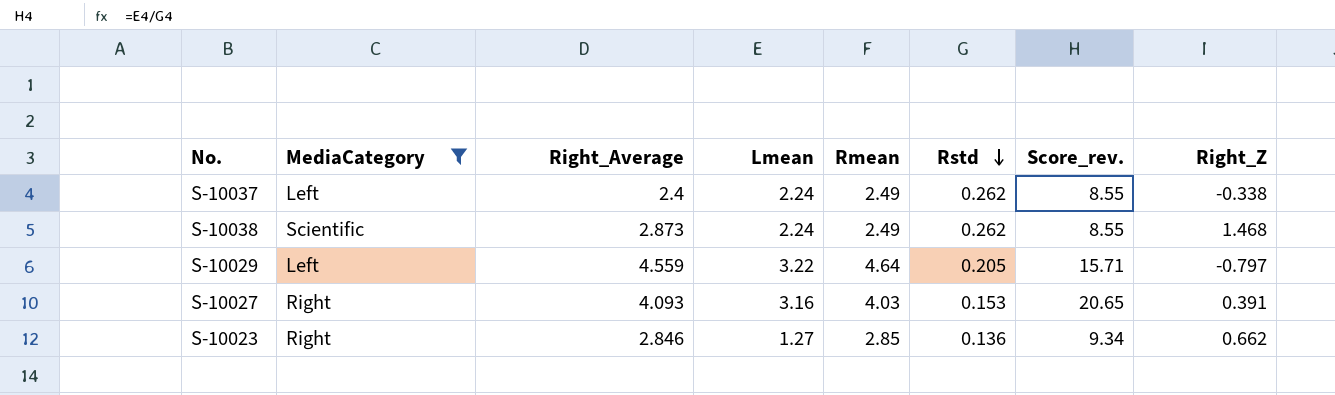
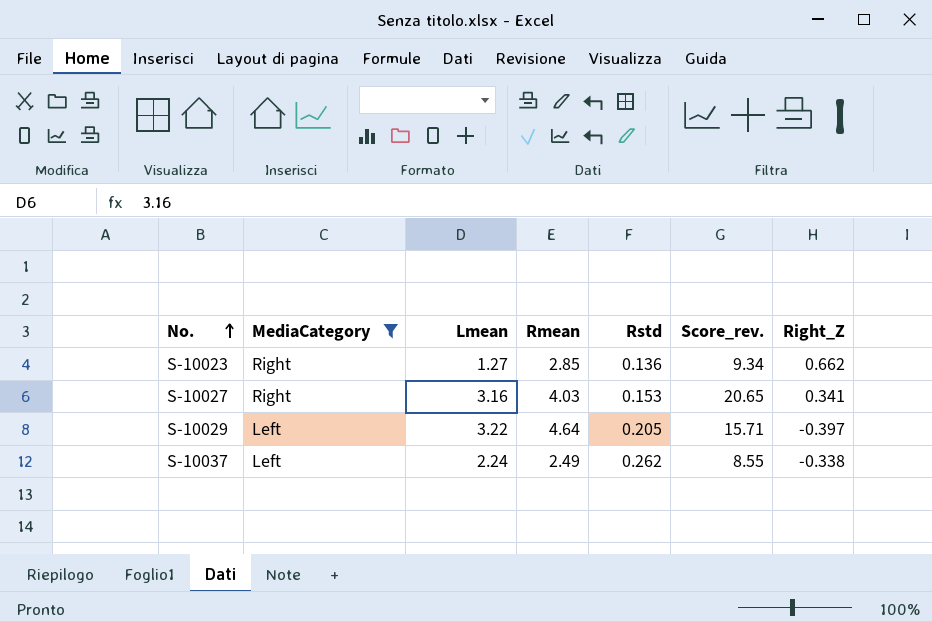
row order: Rstd descending -> No. ascending
column Right_Average | position: 3 -> none
row S-10038: Scientific | 2.873 | 2.24 | 2.49 | 0.262 | 8.55 | 1.468 -> none
S-10027 | Right_Z: 0.391 -> 0.341
S-10029 | Right_Z: -0.797 -> -0.397

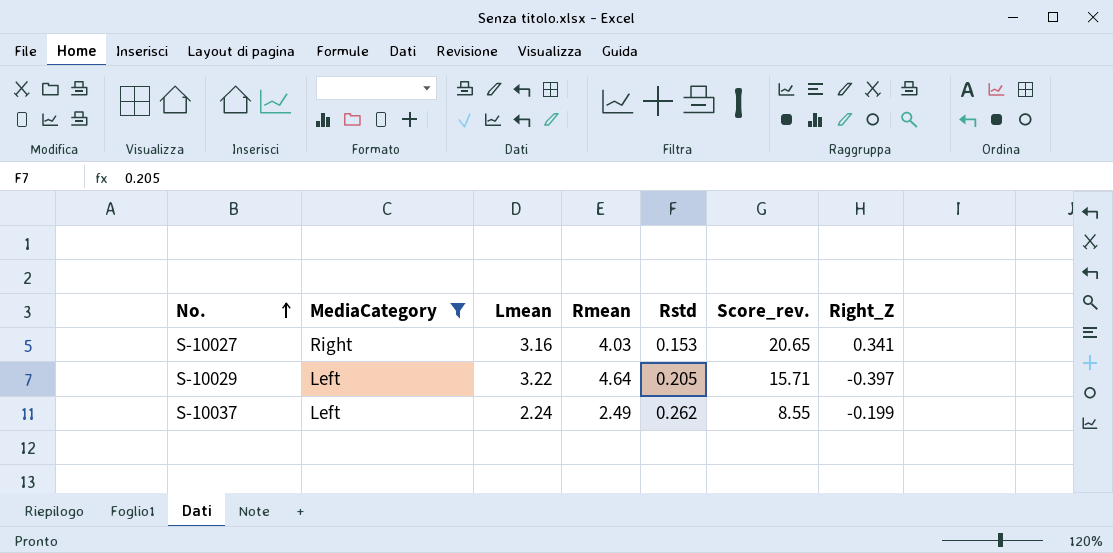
row S-10023: Right | 1.27 | 2.85 | 0.136 | 9.34 | 0.662 -> none
S-10037 | Right_Z: -0.338 -> -0.199

